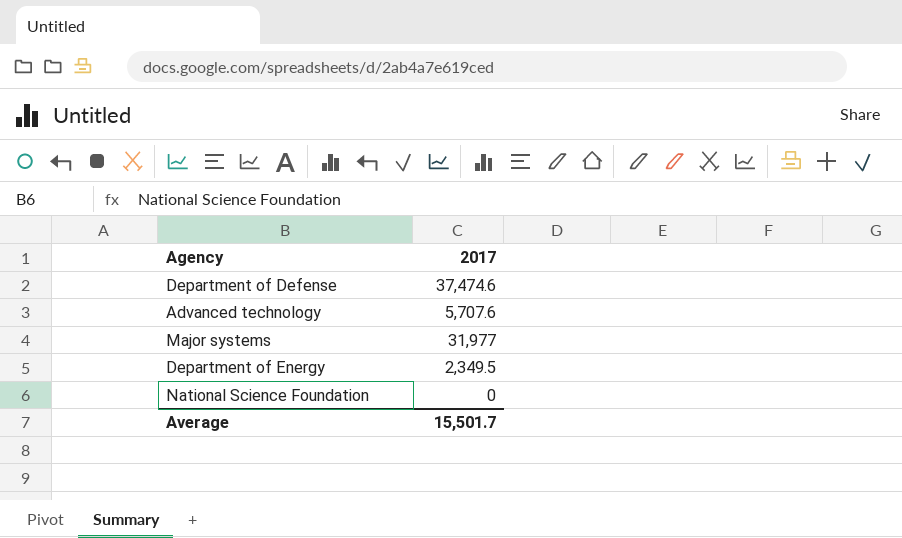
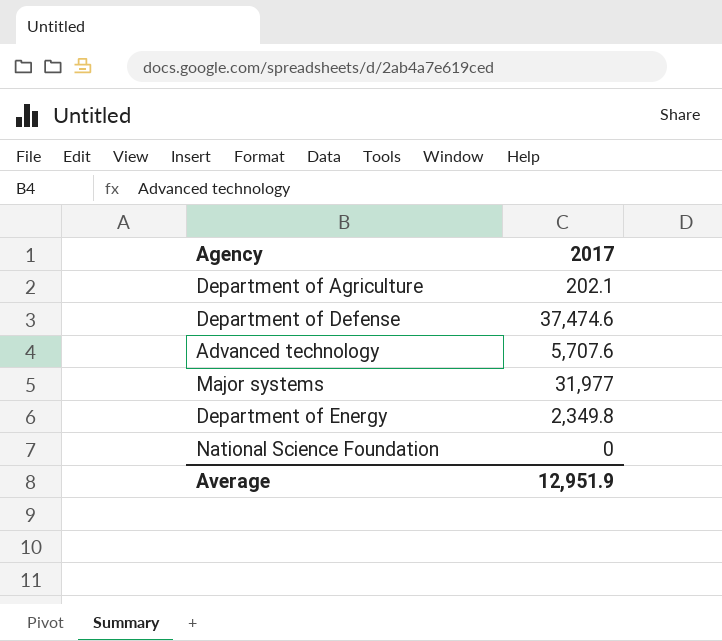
row Department of Agriculture: none -> 202.1
Department of Energy | 2017: 2,349.5 -> 2,349.8
Average | 2017: 15,501.7 -> 12,951.9

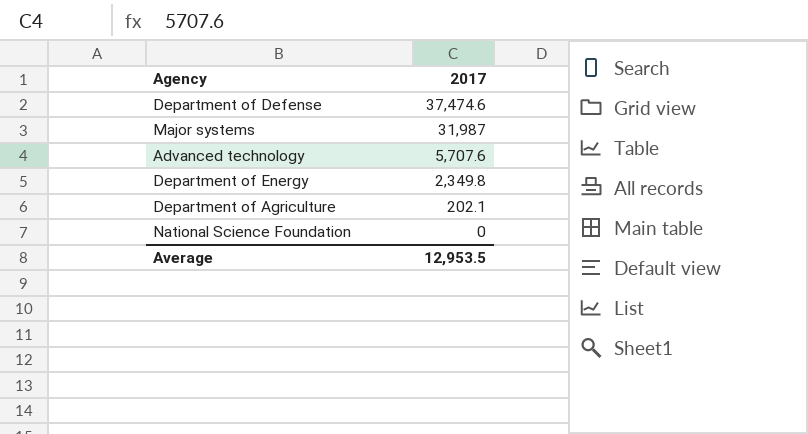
row order: none -> 2017 descending
Major systems | 2017: 31,977 -> 31,987
Average | 2017: 12,951.9 -> 12,953.5

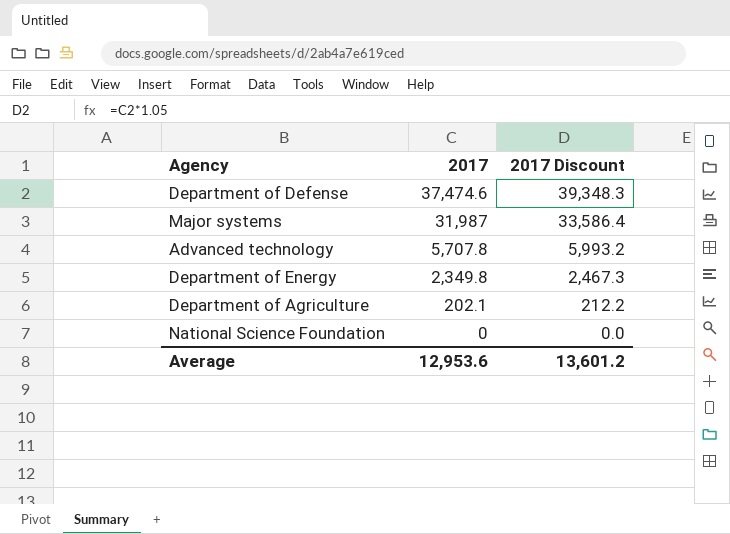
column 2017 Discount | formula: none -> [2017] * 1.05
Advanced technology | 2017: 5,707.6 -> 5,707.8
Average | 2017: 12,953.5 -> 12,953.6

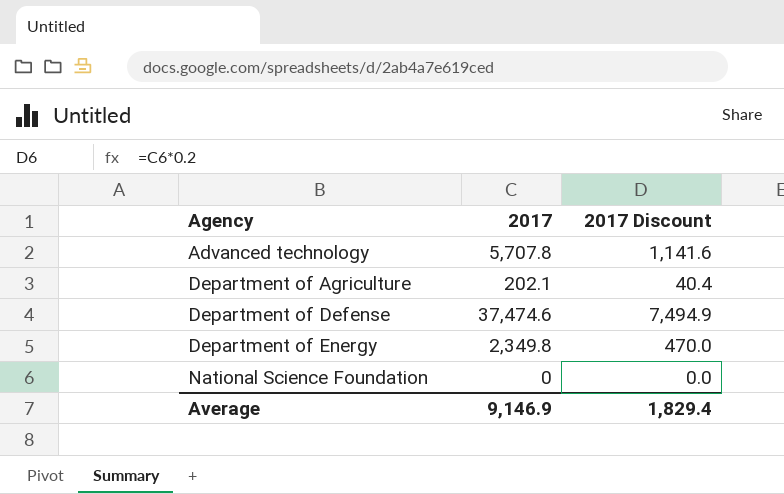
row order: 2017 descending -> Agency ascending
column 2017 Discount | formula: [2017] * 1.05 -> [2017] * 0.2
row Major systems: 31,987 | 33,586.4 -> none
Average | 2017: 12,953.6 -> 9,146.9
Average | 2017 Discount: 13,601.2 -> 1,829.4

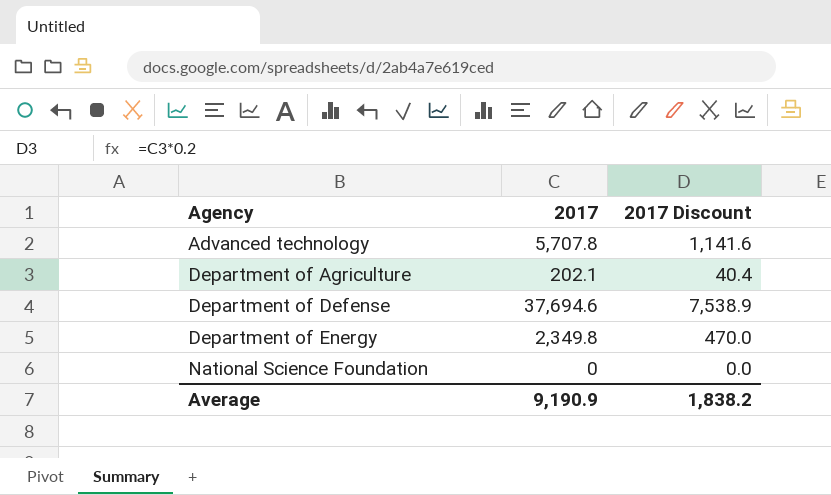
Department of Defense | 2017: 37,474.6 -> 37,694.6
Department of Defense | 2017 Discount: 7,494.9 -> 7,538.9
Average | 2017: 9,146.9 -> 9,190.9
Average | 2017 Discount: 1,829.4 -> 1,838.2

